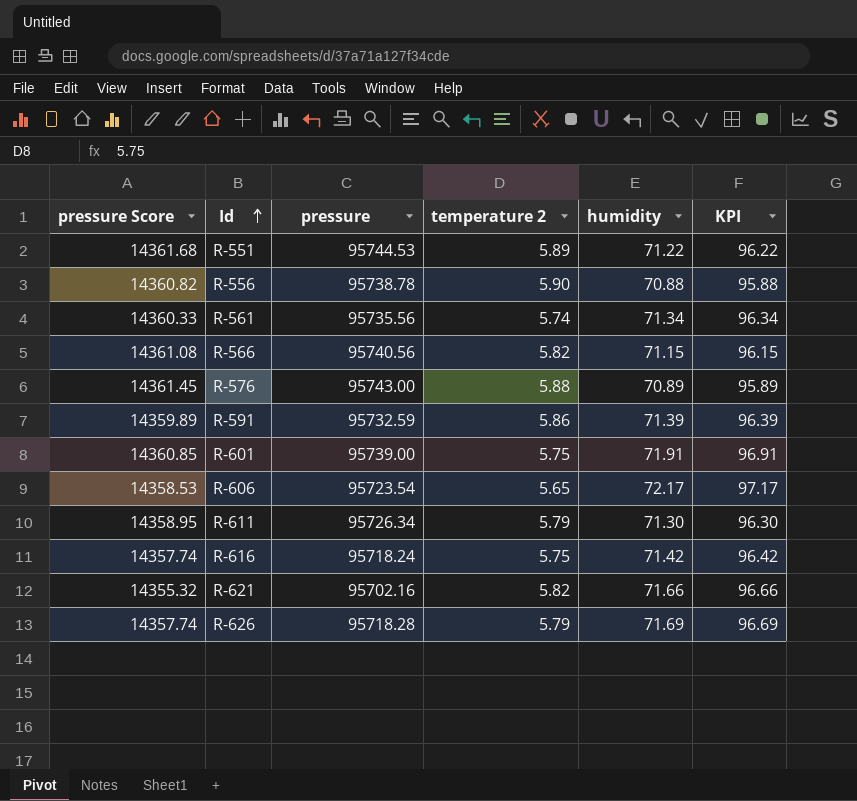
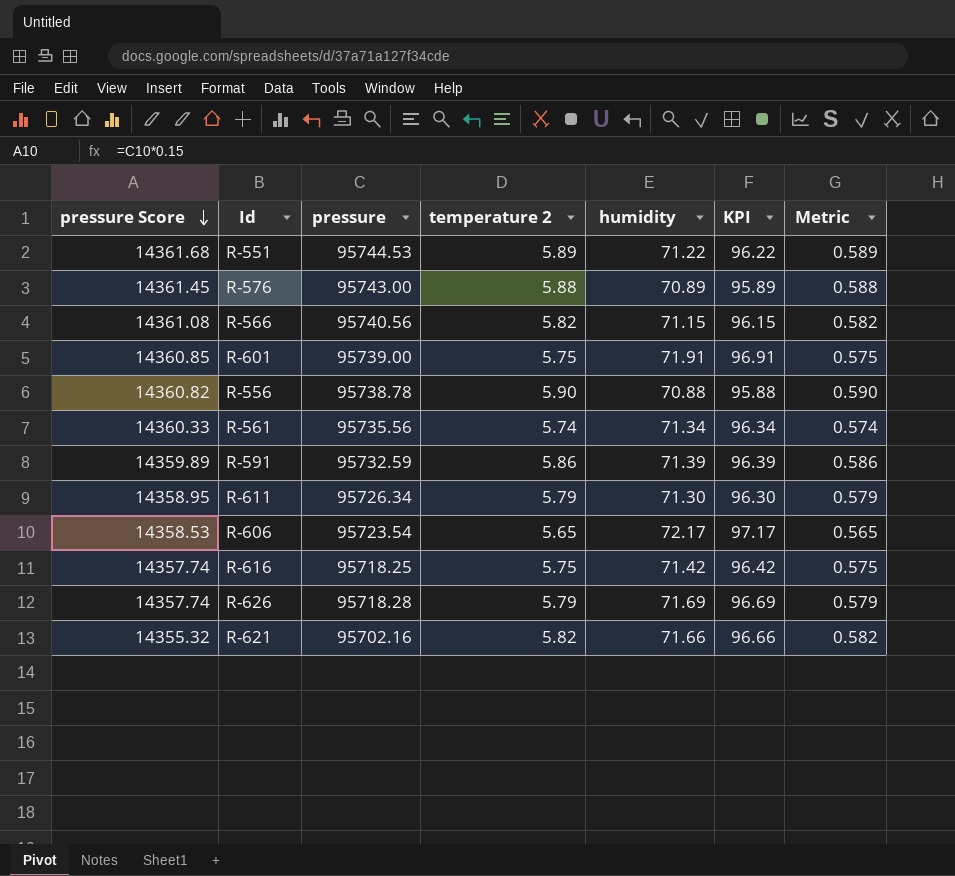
row order: Id ascending -> pressure Score descending
column Metric | formula: none -> [temperature 2] * 0.1
R-616 | pressure: 95718.24 -> 95718.25

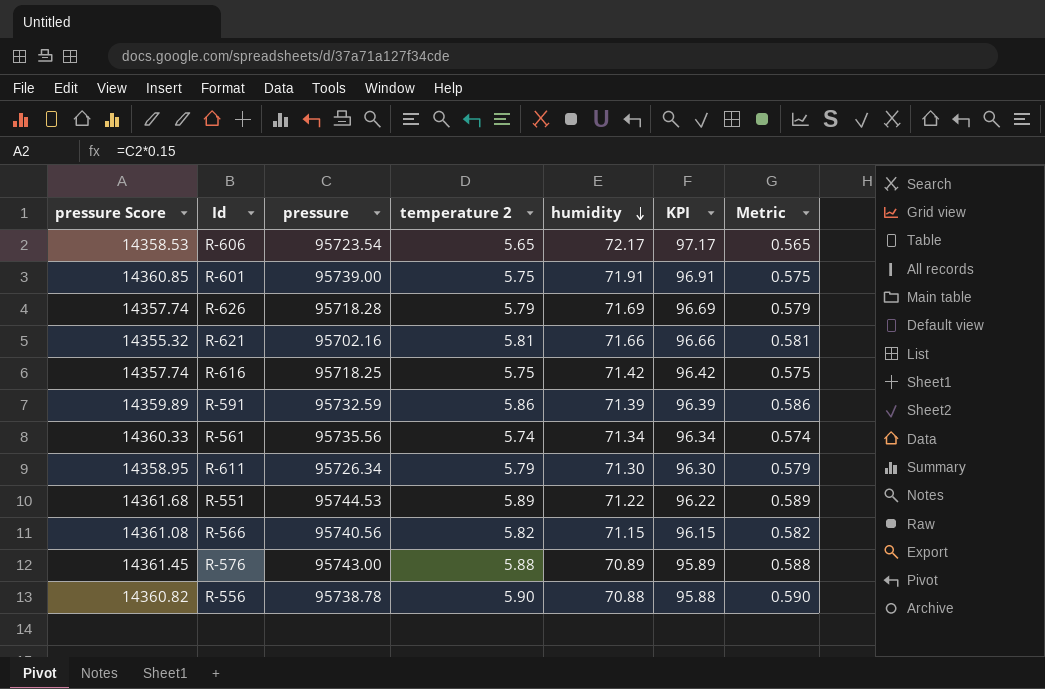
row order: pressure Score descending -> humidity descending
R-621 | temperature 2: 5.82 -> 5.81
R-621 | Metric: 0.582 -> 0.581

